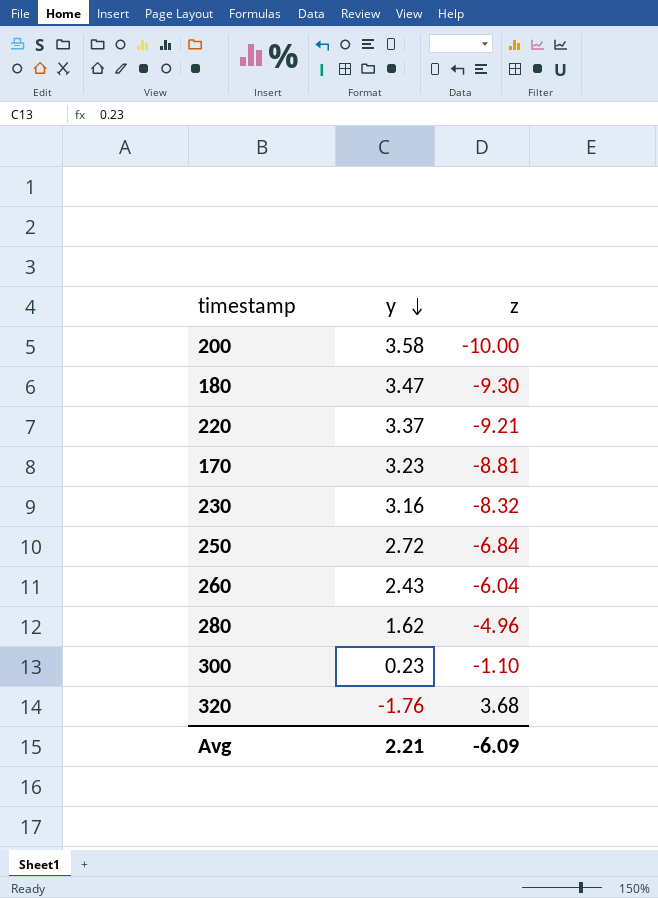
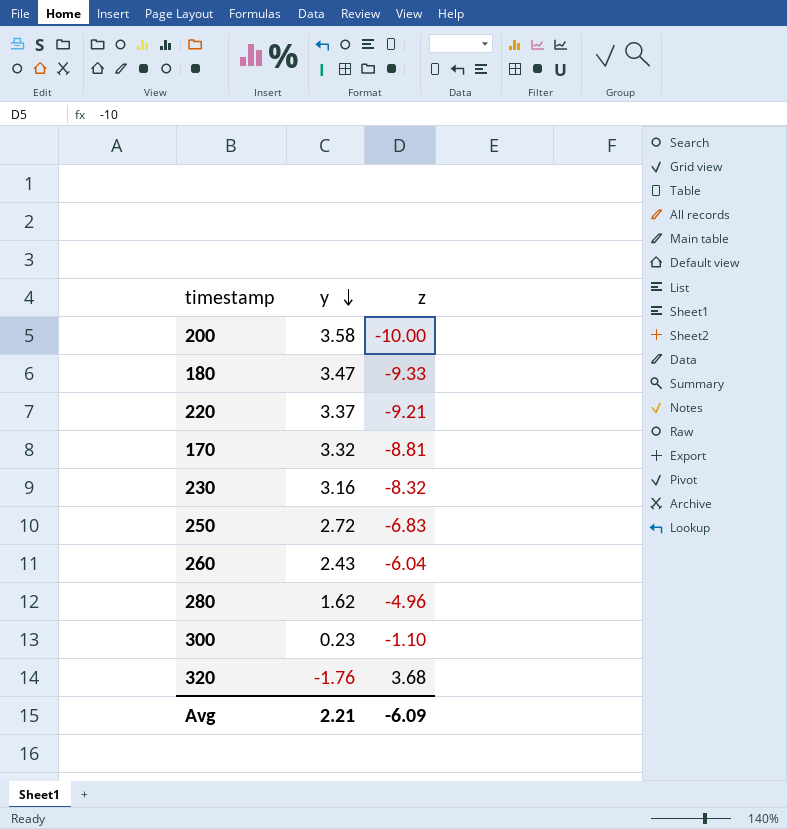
180 | z: -9.30 -> -9.33
170 | y: 3.23 -> 3.32
250 | z: -6.84 -> -6.83

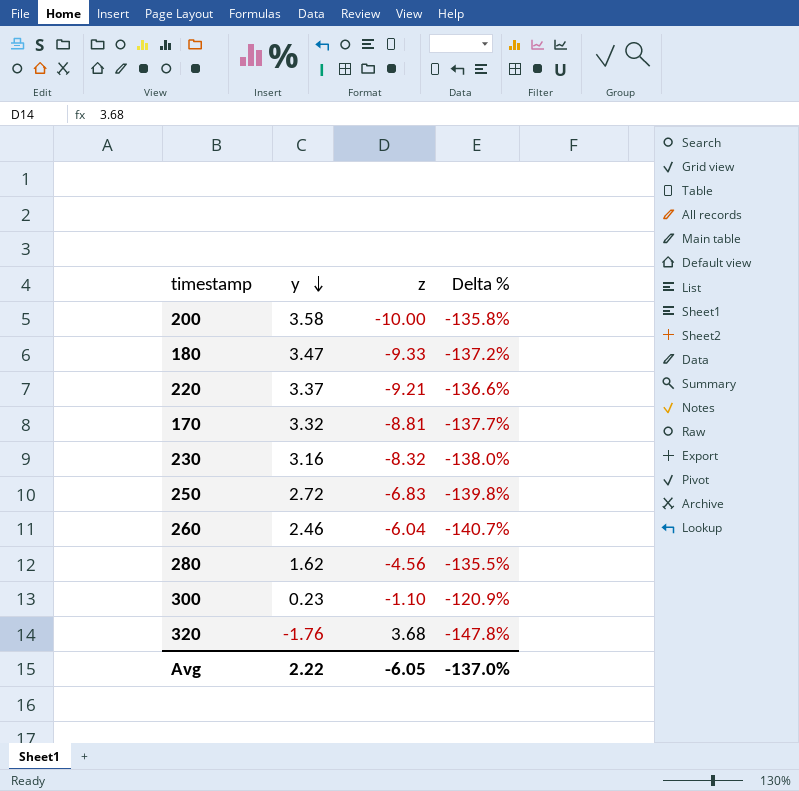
column Delta % | formula: none -> ([y] - [z]) / [z]
260 | y: 2.43 -> 2.46
280 | z: -4.96 -> -4.56
Avg | y: 2.21 -> 2.22
Avg | z: -6.09 -> -6.05

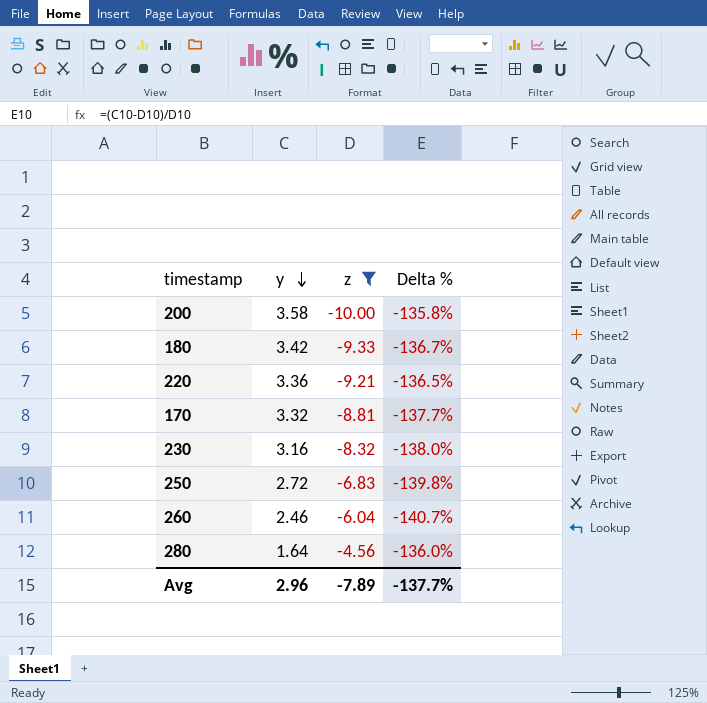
filter: none -> z <= -4.56
180 | y: 3.47 -> 3.42
180 | Delta %: -137.2% -> -136.7%
220 | y: 3.37 -> 3.36
220 | Delta %: -136.6% -> -136.5%
280 | y: 1.62 -> 1.64
280 | Delta %: -135.5% -> -136.0%
Avg | y: 2.22 -> 2.96
Avg | z: -6.05 -> -7.89
Avg | Delta %: -137.0% -> -137.7%

